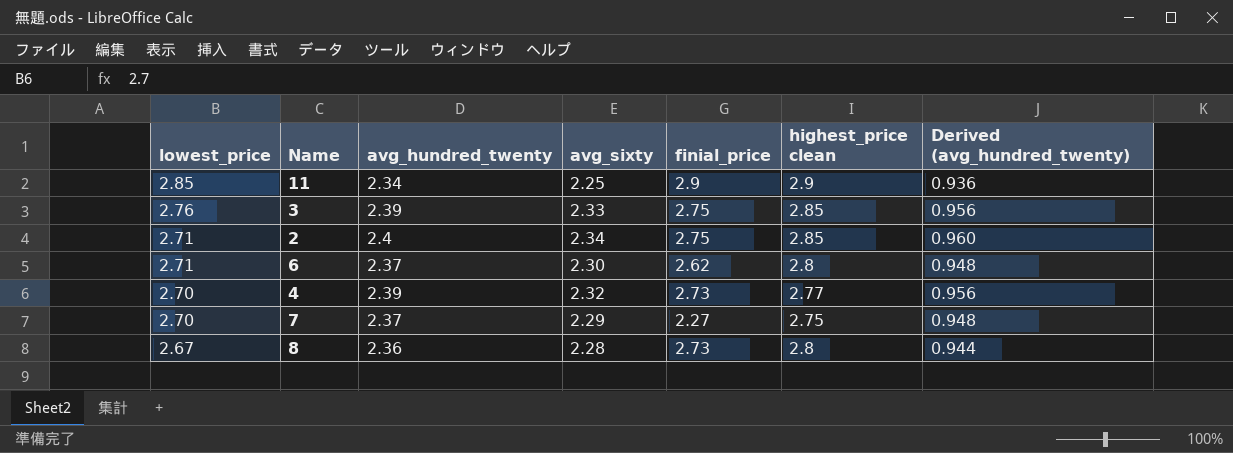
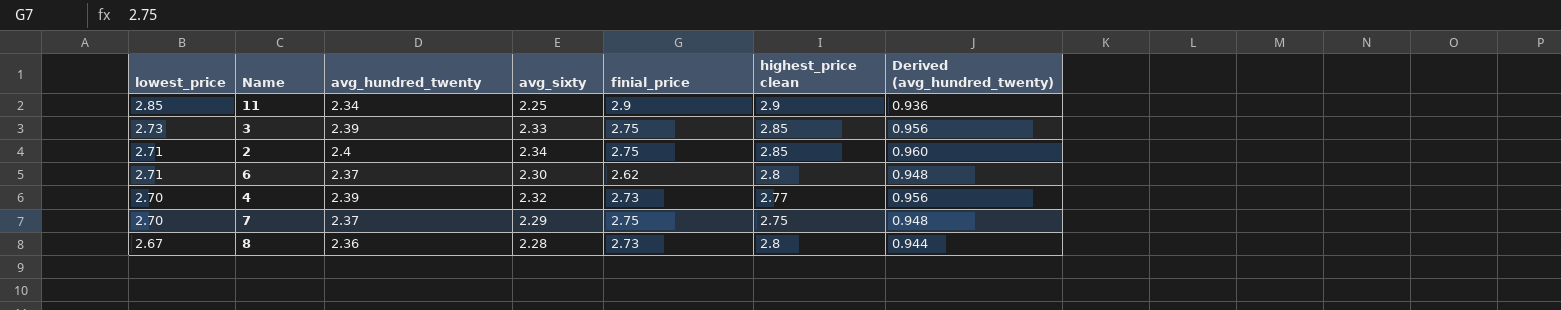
3 | lowest_price: 2.76 -> 2.73
7 | finial_price: 2.27 -> 2.75

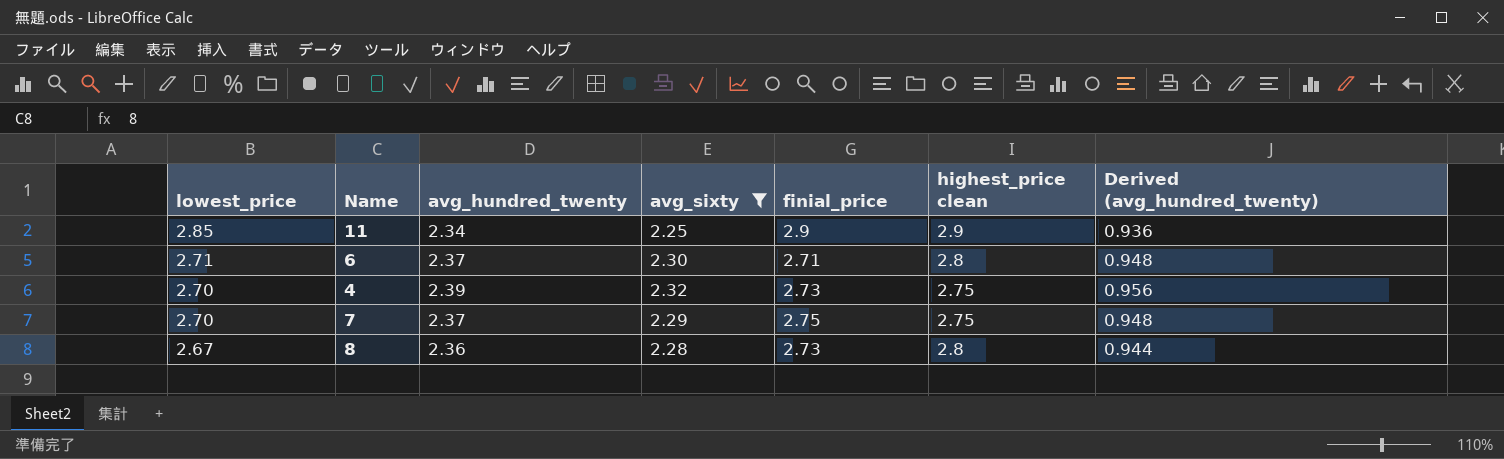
filter: none -> avg_sixty <= 2.32
6 | finial_price: 2.62 -> 2.71
4 | highest_price clean: 2.77 -> 2.75

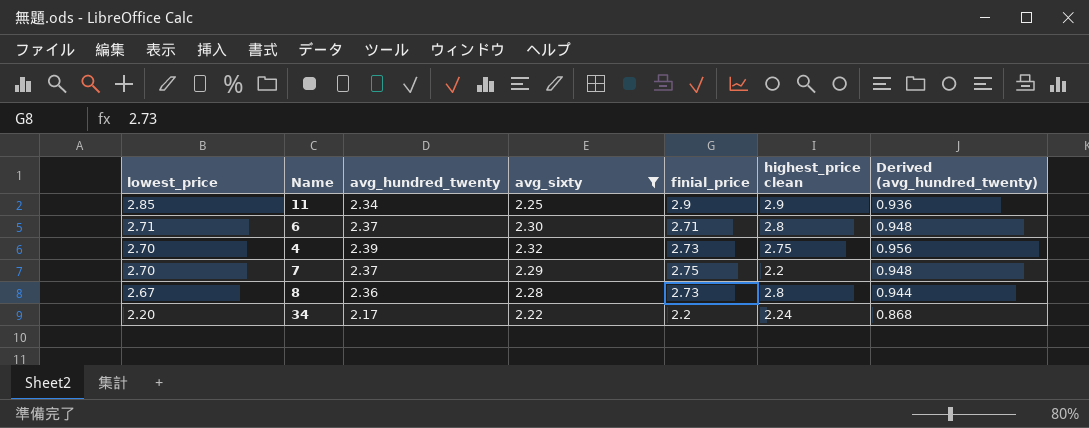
7 | highest_price clean: 2.75 -> 2.2
row 34: none -> 2.20 | 2.17 | 2.22 | 2.2 | 2.24 | 0.868

